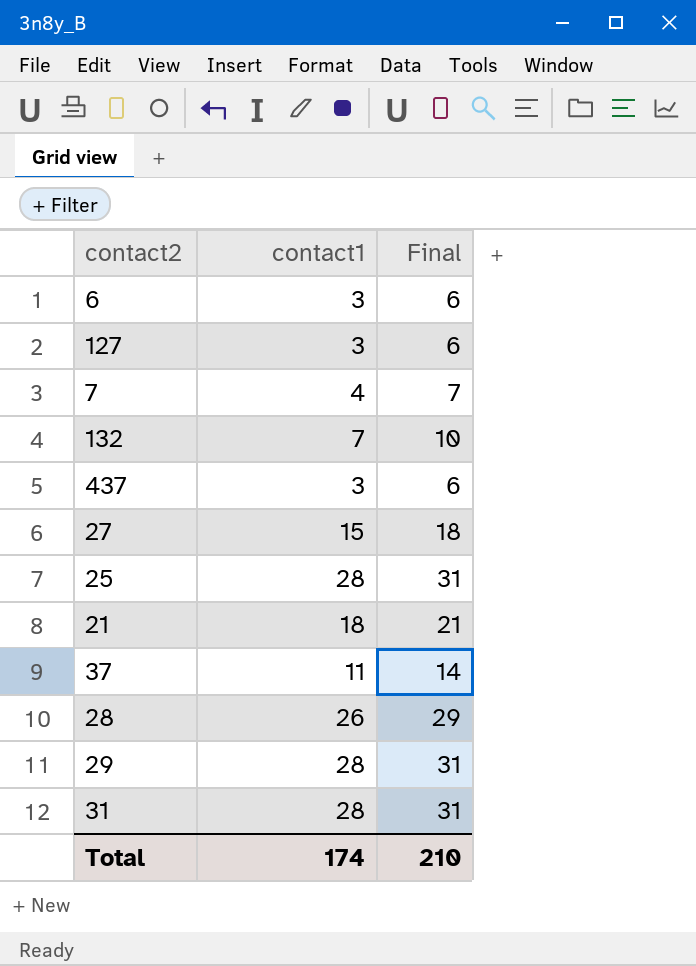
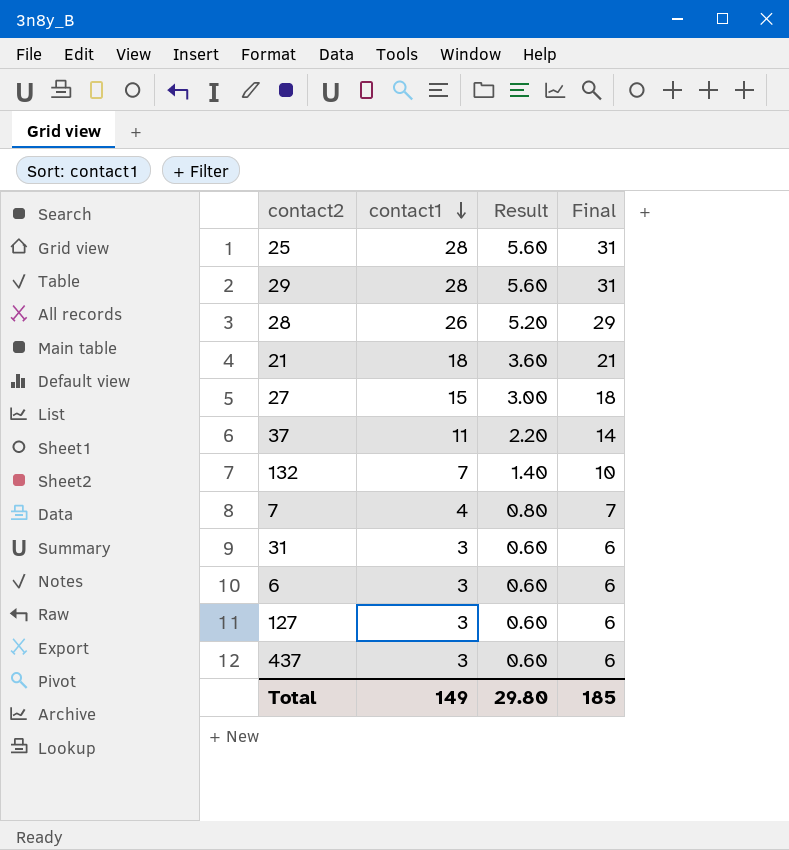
row order: none -> contact1 descending
column Result | formula: none -> [contact1] * 0.2
31 | contact1: 28 -> 3
31 | Final: 31 -> 6
Total | contact1: 174 -> 149
Total | Final: 210 -> 185

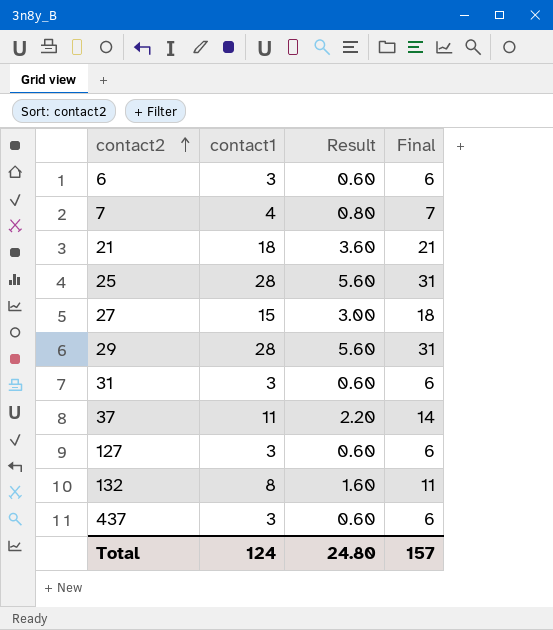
row order: contact1 descending -> contact2 ascending
row 28: 26 | 5.20 | 29 -> none
132 | contact1: 7 -> 8
132 | Result: 1.40 -> 1.60
132 | Final: 10 -> 11
Total | contact1: 149 -> 124
Total | Result: 29.80 -> 24.80
Total | Final: 185 -> 157

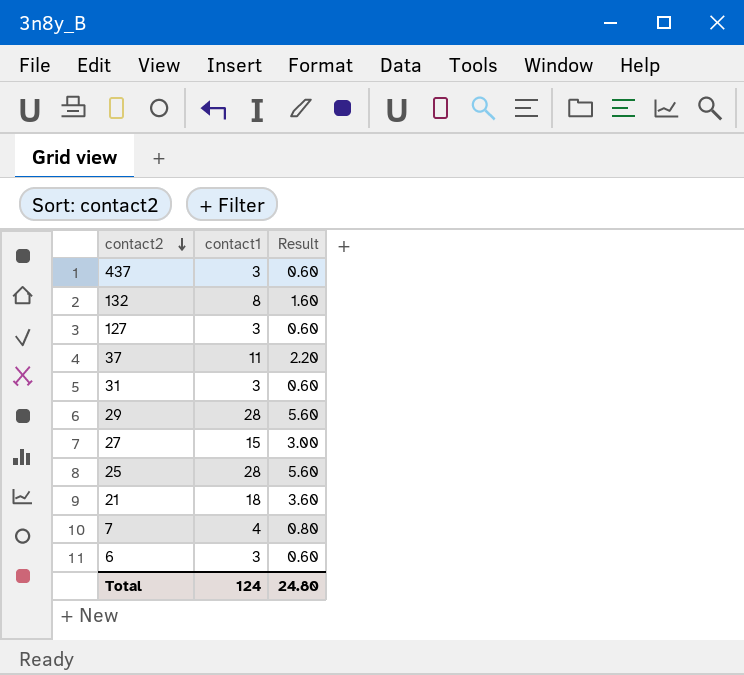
row order: contact2 ascending -> contact2 descending
column Final | formula: [contact1] + 3 -> none

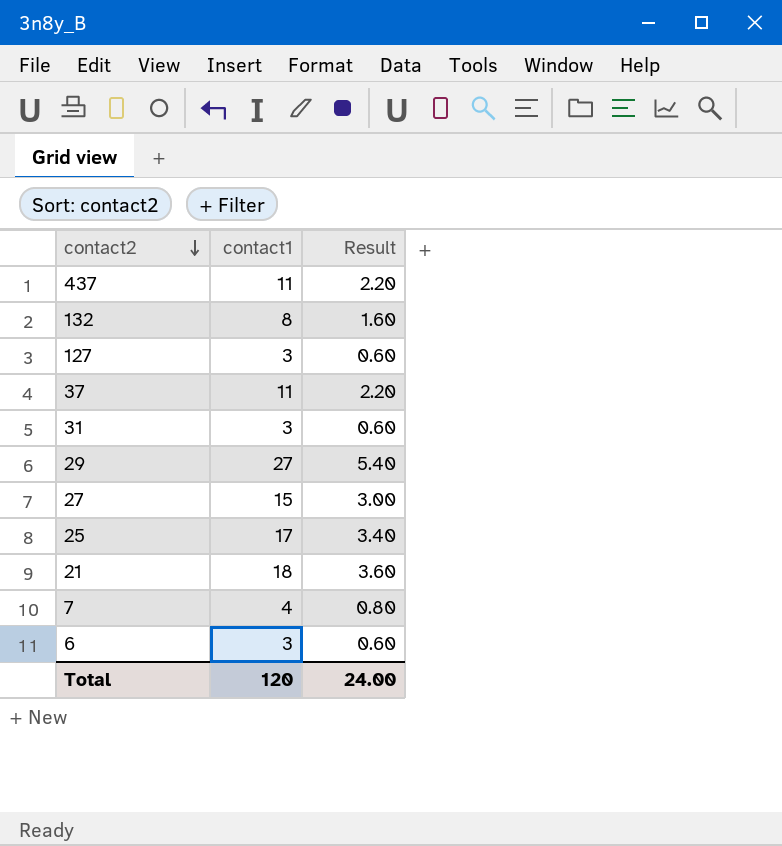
437 | contact1: 3 -> 11
437 | Result: 0.60 -> 2.20
29 | contact1: 28 -> 27
29 | Result: 5.60 -> 5.40
25 | contact1: 28 -> 17
25 | Result: 5.60 -> 3.40
Total | contact1: 124 -> 120
Total | Result: 24.80 -> 24.00

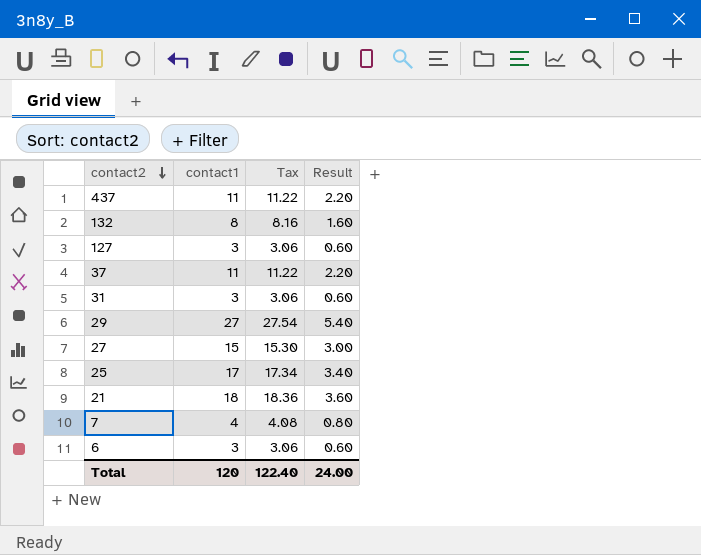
column Tax | formula: none -> [contact1] * 1.02

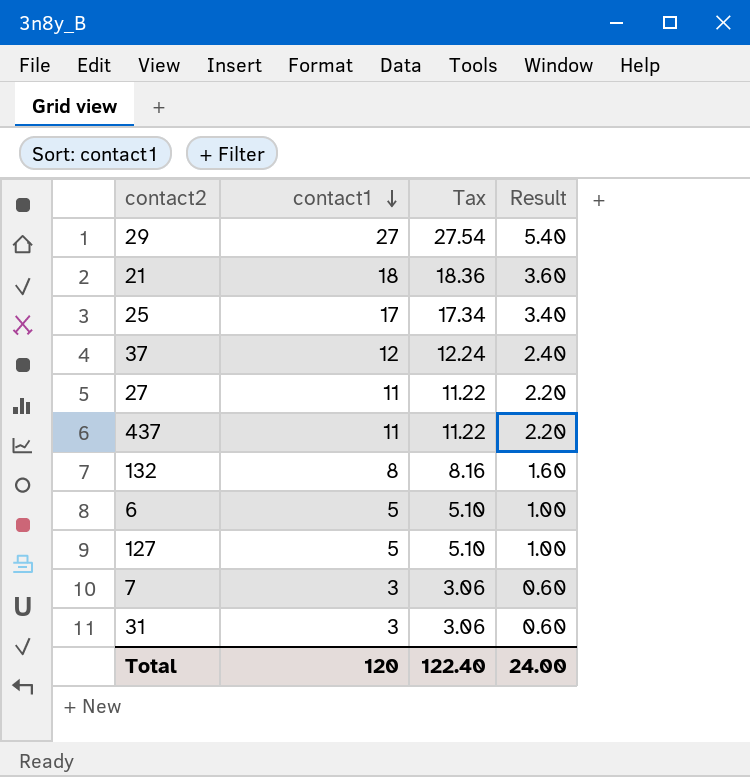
row order: contact2 descending -> contact1 descending
37 | contact1: 11 -> 12
37 | Tax: 11.22 -> 12.24
37 | Result: 2.20 -> 2.40
27 | contact1: 15 -> 11
27 | Tax: 15.30 -> 11.22
27 | Result: 3.00 -> 2.20
6 | contact1: 3 -> 5
6 | Tax: 3.06 -> 5.10
6 | Result: 0.60 -> 1.00
127 | contact1: 3 -> 5
127 | Tax: 3.06 -> 5.10
127 | Result: 0.60 -> 1.00
7 | contact1: 4 -> 3
7 | Tax: 4.08 -> 3.06
7 | Result: 0.80 -> 0.60

